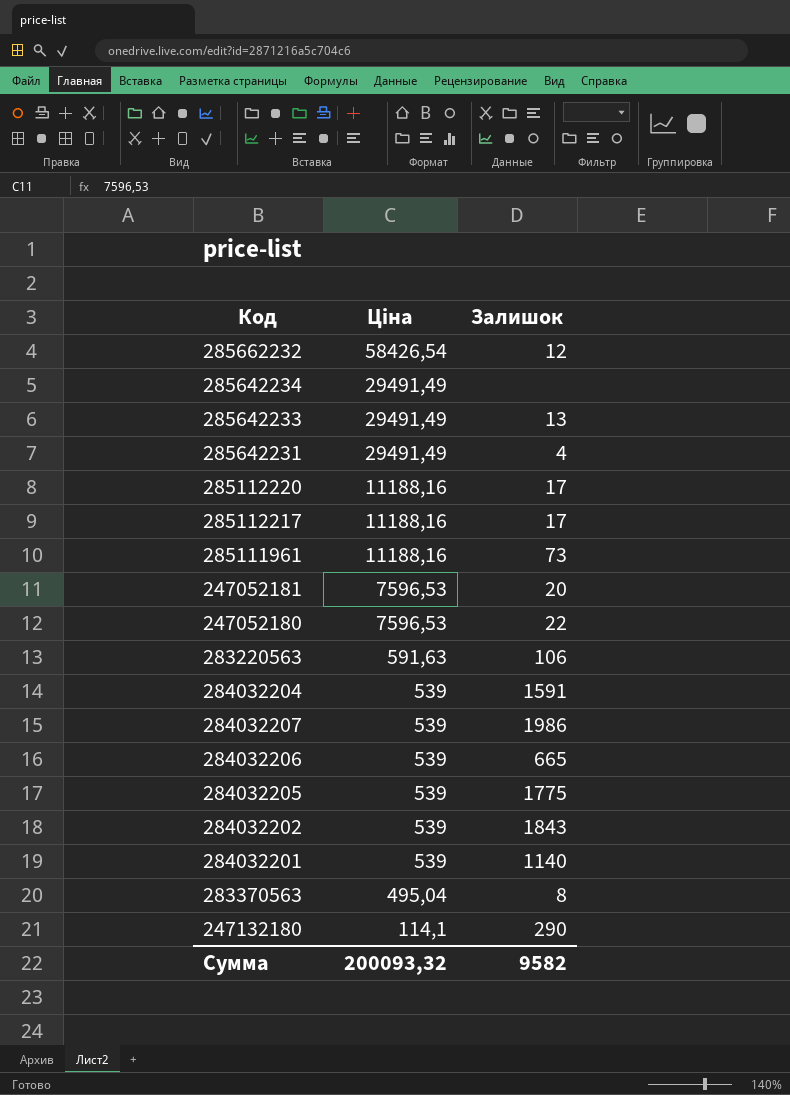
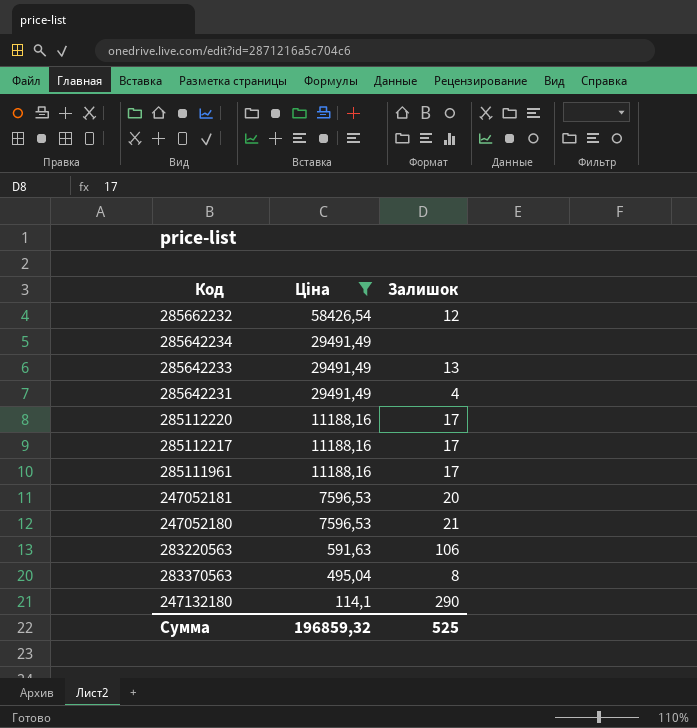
filter: none -> Ціна != 539
285111961 | Залишок: 73 -> 17
247052180 | Залишок: 22 -> 21
Сумма | Ціна: 200093,32 -> 196859,32
Сумма | Залишок: 9582 -> 525

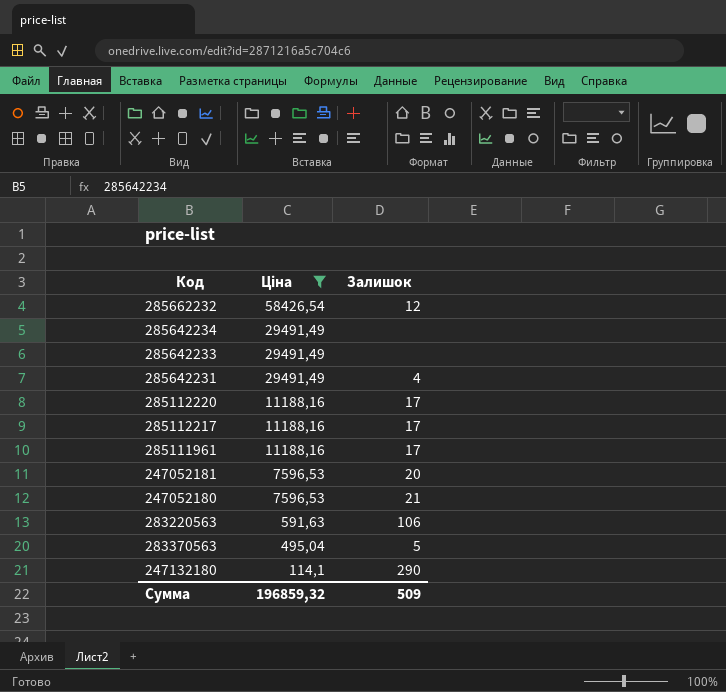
285642233 | Залишок: 13 -> none
283370563 | Залишок: 8 -> 5
Сумма | Залишок: 525 -> 509

